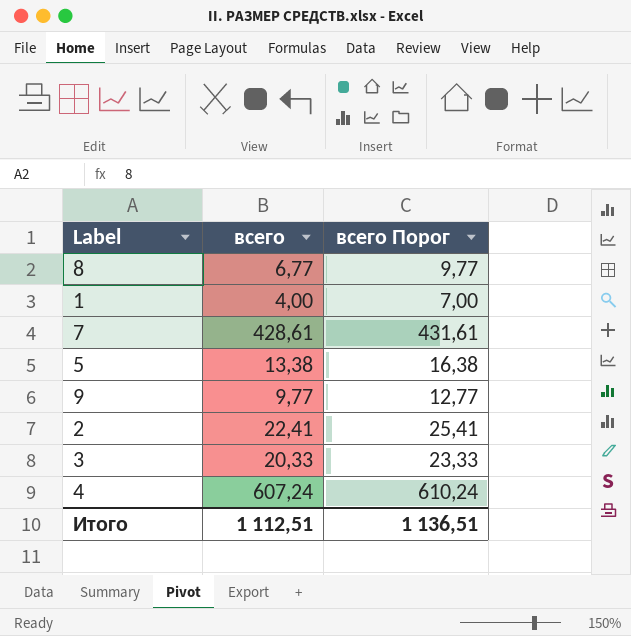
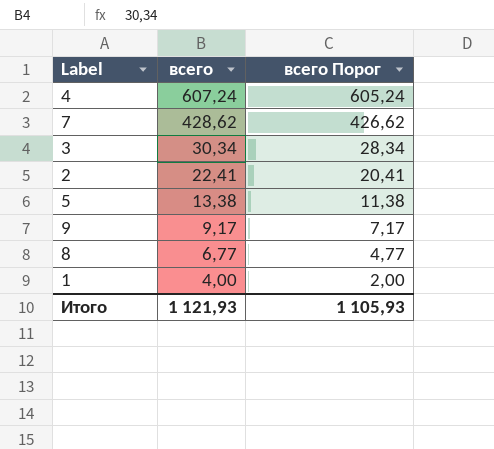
row order: none -> всего descending
column всего Порог | formula: [всего] + 3 -> [всего] - 2
7 | всего: 428,61 -> 428,62
3 | всего: 20,33 -> 30,34
9 | всего: 9,77 -> 9,17
Итого | всего: 1 112,51 -> 1 121,93
Итого | всего Порог: 1 136,51 -> 1 105,93

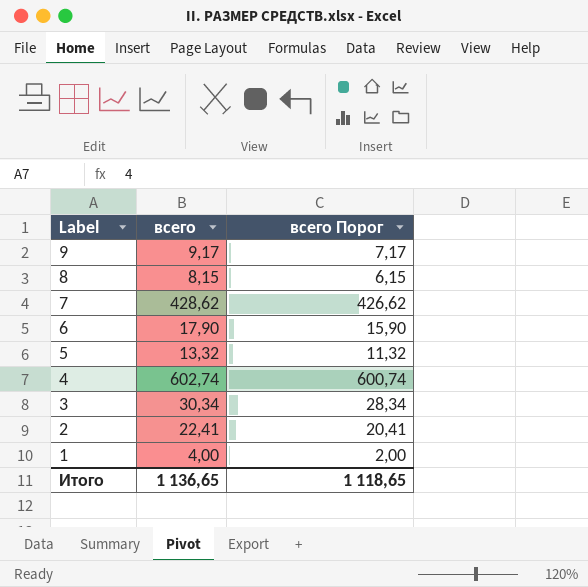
row order: всего descending -> Label descending
8 | всего: 6,77 -> 8,15
8 | всего Порог: 4,77 -> 6,15
row 6: none -> 17,90 | 15,90
5 | всего: 13,38 -> 13,32
5 | всего Порог: 11,38 -> 11,32
4 | всего: 607,24 -> 602,74
4 | всего Порог: 605,24 -> 600,74
Итого | всего: 1 121,93 -> 1 136,65
Итого | всего Порог: 1 105,93 -> 1 118,65

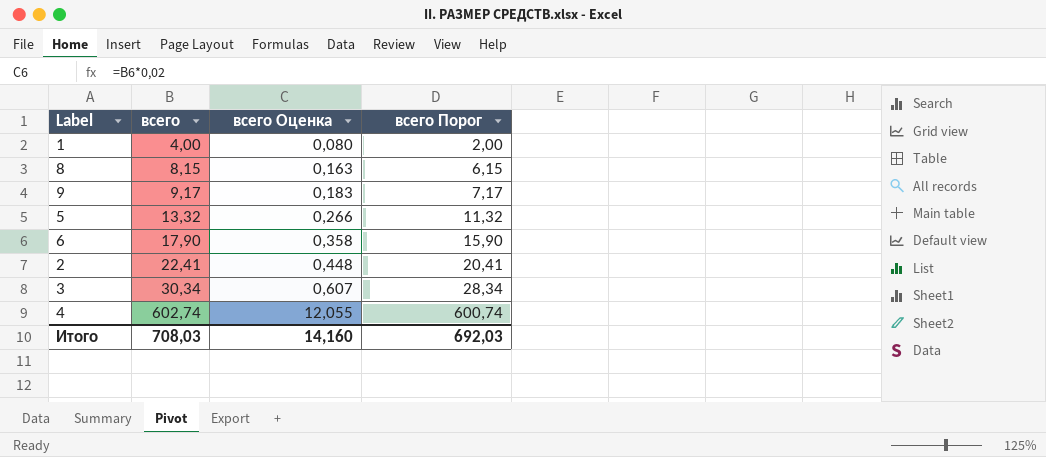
row order: Label descending -> всего ascending
column всего Оценка | formula: none -> [всего] * 0,02
row 7: 428,62 | 426,62 -> none
Итого | всего: 1 136,65 -> 708,03
Итого | всего Порог: 1 118,65 -> 692,03

